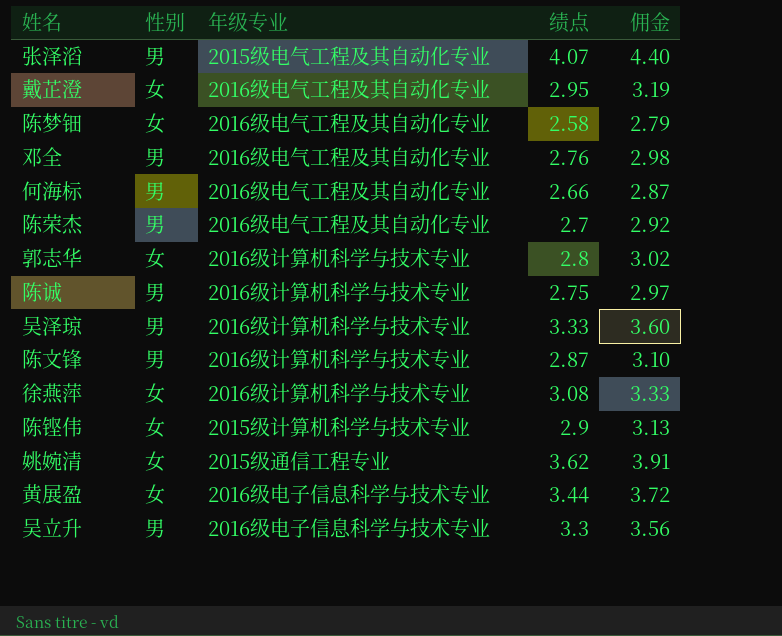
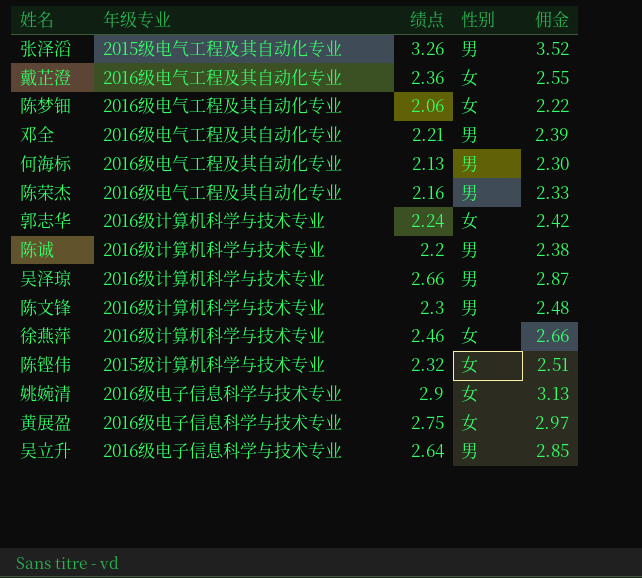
column 性别 | position: 2 -> 4
张泽滔 | 绩点: 4.07 -> 3.26
张泽滔 | 佣金: 4.40 -> 3.52
戴芷澄 | 绩点: 2.95 -> 2.36
戴芷澄 | 佣金: 3.19 -> 2.55
陈梦钿 | 绩点: 2.58 -> 2.06
陈梦钿 | 佣金: 2.79 -> 2.22
邓全 | 绩点: 2.76 -> 2.21
邓全 | 佣金: 2.98 -> 2.39
何海标 | 绩点: 2.66 -> 2.13
何海标 | 佣金: 2.87 -> 2.30
陈荣杰 | 绩点: 2.7 -> 2.16
陈荣杰 | 佣金: 2.92 -> 2.33
郭志华 | 绩点: 2.8 -> 2.24
郭志华 | 佣金: 3.02 -> 2.42
陈诚 | 绩点: 2.75 -> 2.2
陈诚 | 佣金: 2.97 -> 2.38
吴泽琼 | 绩点: 3.33 -> 2.66
吴泽琼 | 佣金: 3.60 -> 2.87
陈文锋 | 绩点: 2.87 -> 2.3
陈文锋 | 佣金: 3.10 -> 2.48
徐燕萍 | 绩点: 3.08 -> 2.46
徐燕萍 | 佣金: 3.33 -> 2.66
陈铿伟 | 绩点: 2.9 -> 2.32
陈铿伟 | 佣金: 3.13 -> 2.51
姚婉清 | 年级专业: 2015级通信工程专业 -> 2016级电子信息科学与技术专业
姚婉清 | 绩点: 3.62 -> 2.9
姚婉清 | 佣金: 3.91 -> 3.13
黄展盈 | 绩点: 3.44 -> 2.75
黄展盈 | 佣金: 3.72 -> 2.97
吴立升 | 绩点: 3.3 -> 2.64
吴立升 | 佣金: 3.56 -> 2.85

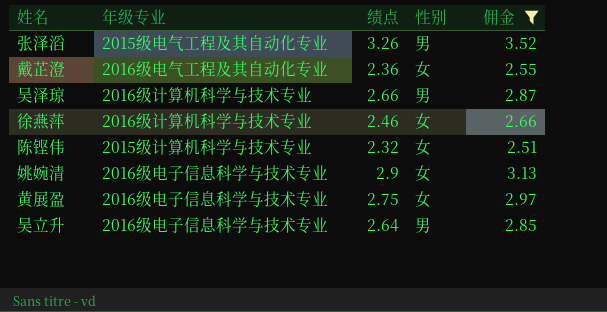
filter: none -> 佣金 >= 2.51

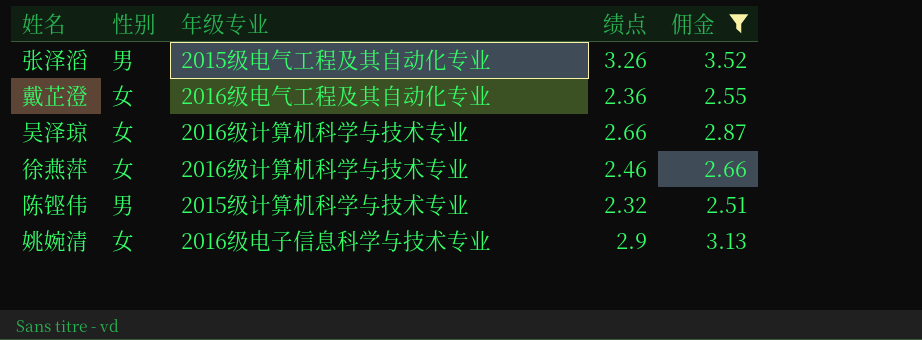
column 性别 | position: 4 -> 2
row 黄展盈: 2016级电子信息科学与技术专业 | 2.75 | 女 | 2.97 -> none
row 吴立升: 2016级电子信息科学与技术专业 | 2.64 | 男 | 2.85 -> none
吴泽琼 | 性别: 男 -> 女
陈铿伟 | 性别: 女 -> 男

